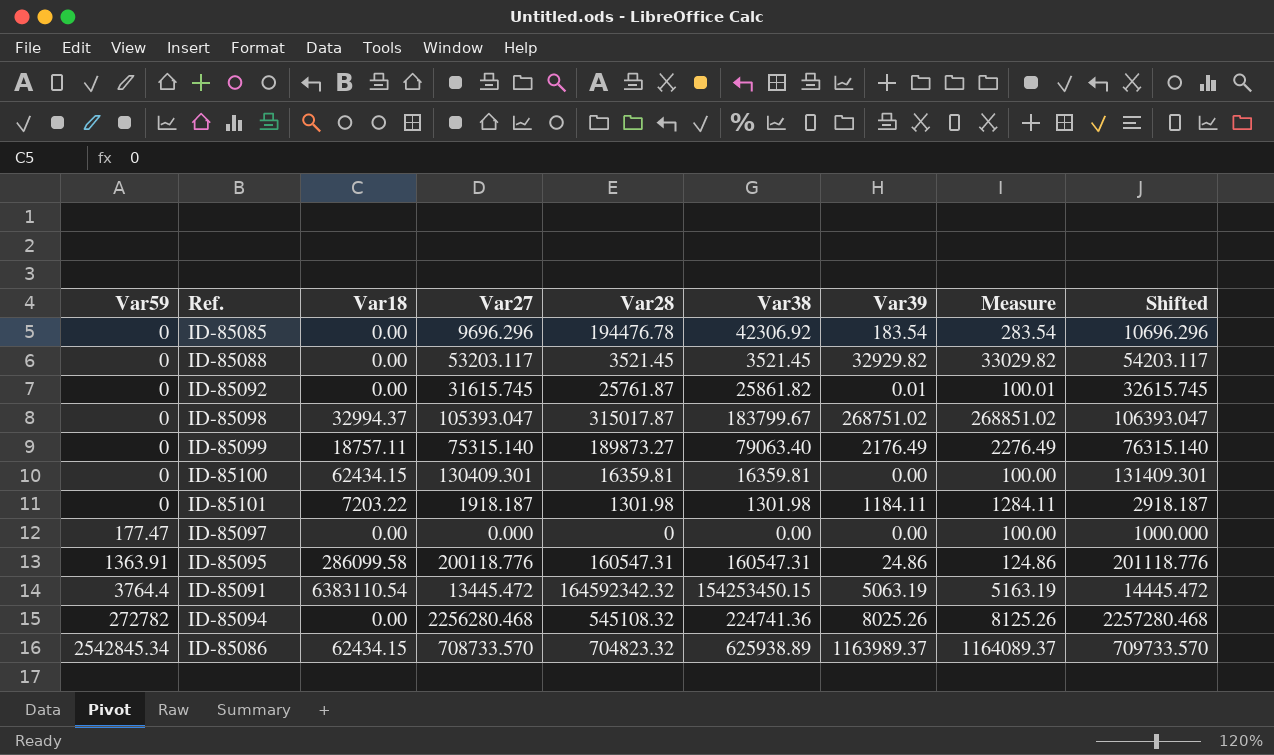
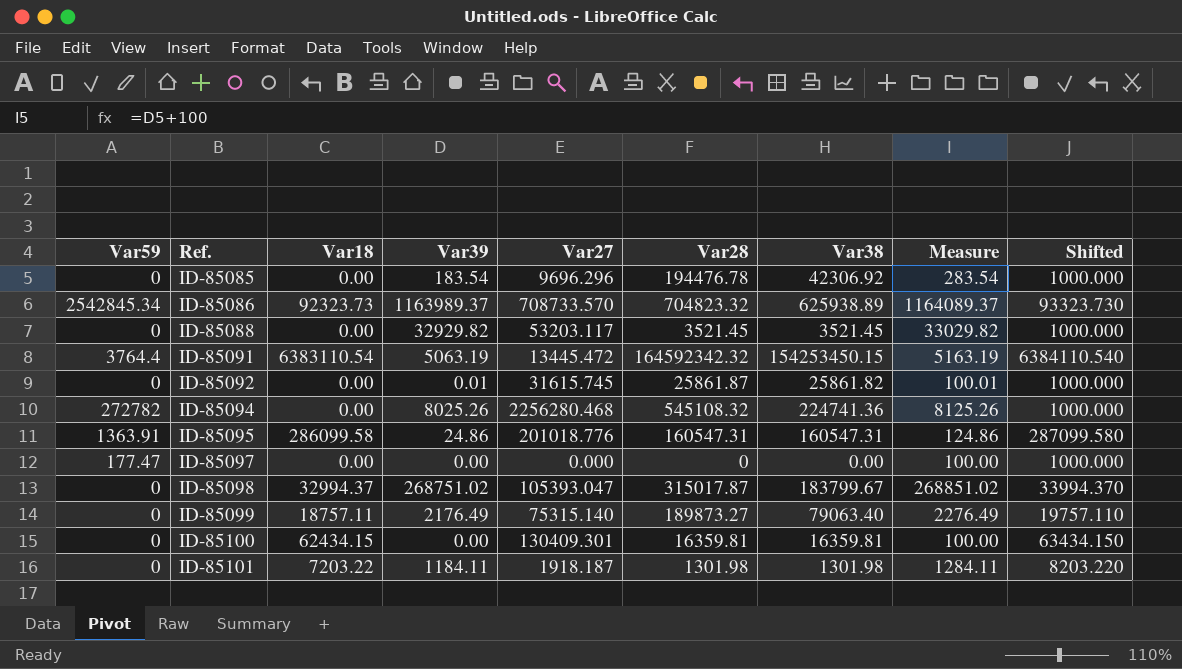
row order: Var59 ascending -> Ref. ascending
column Var39 | position: 7 -> 4
column Shifted | formula: [Var27] + 1000 -> [Var18] + 1000
ID-85086 | Var18: 62434.15 -> 92323.73
ID-85092 | Var28: 25761.87 -> 25861.87
ID-85095 | Var27: 200118.776 -> 201018.776

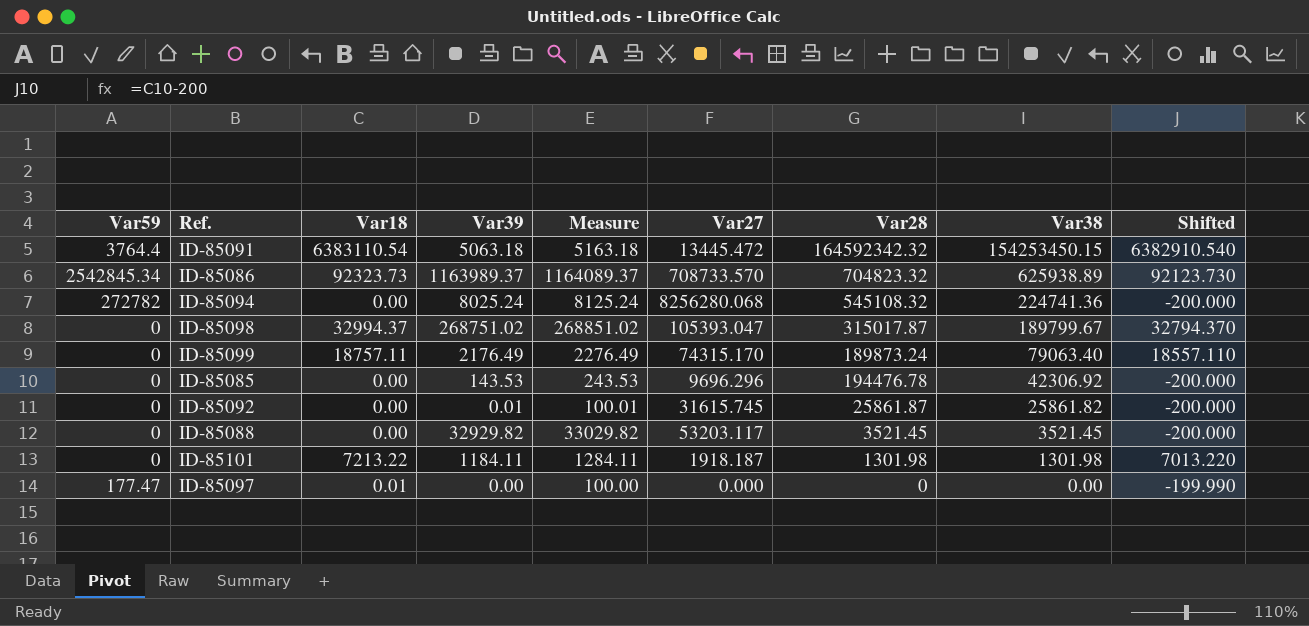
row order: Ref. ascending -> Var38 descending
column Measure | position: 8 -> 5
column Shifted | formula: [Var18] + 1000 -> [Var18] - 200
row ID-85095: 1363.91 | 286099.58 | 24.86 | 201018.776 | 160547.31 | 160547.31 | 124.86 | 287099.580 -> none
row ID-85100: 0 | 62434.15 | 0.00 | 130409.301 | 16359.81 | 16359.81 | 100.00 | 63434.150 -> none
ID-85091 | Var39: 5063.19 -> 5063.18
ID-85091 | Measure: 5163.19 -> 5163.18
ID-85094 | Var39: 8025.26 -> 8025.24
ID-85094 | Measure: 8125.26 -> 8125.24
ID-85094 | Var27: 2256280.468 -> 8256280.068
ID-85098 | Var38: 183799.67 -> 189799.67
ID-85099 | Var27: 75315.140 -> 74315.170
ID-85099 | Var28: 189873.27 -> 189873.24
ID-85085 | Var39: 183.54 -> 143.53
ID-85085 | Measure: 283.54 -> 243.53
ID-85101 | Var18: 7203.22 -> 7213.22
ID-85097 | Var18: 0.00 -> 0.01

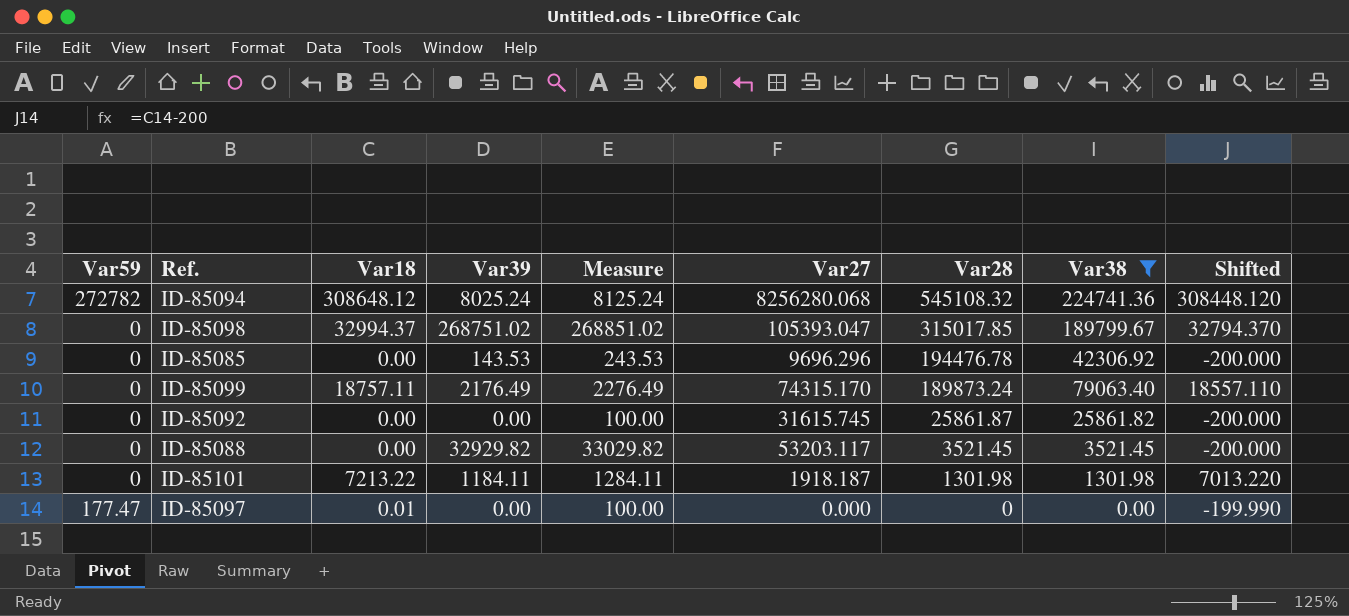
filter: none -> Var38 <= 224741.36
row order: Var38 descending -> Var28 descending
ID-85094 | Var18: 0.00 -> 308648.12
ID-85094 | Shifted: -200.000 -> 308448.120
ID-85098 | Var28: 315017.87 -> 315017.85
ID-85092 | Var39: 0.01 -> 0.00
ID-85092 | Measure: 100.01 -> 100.00

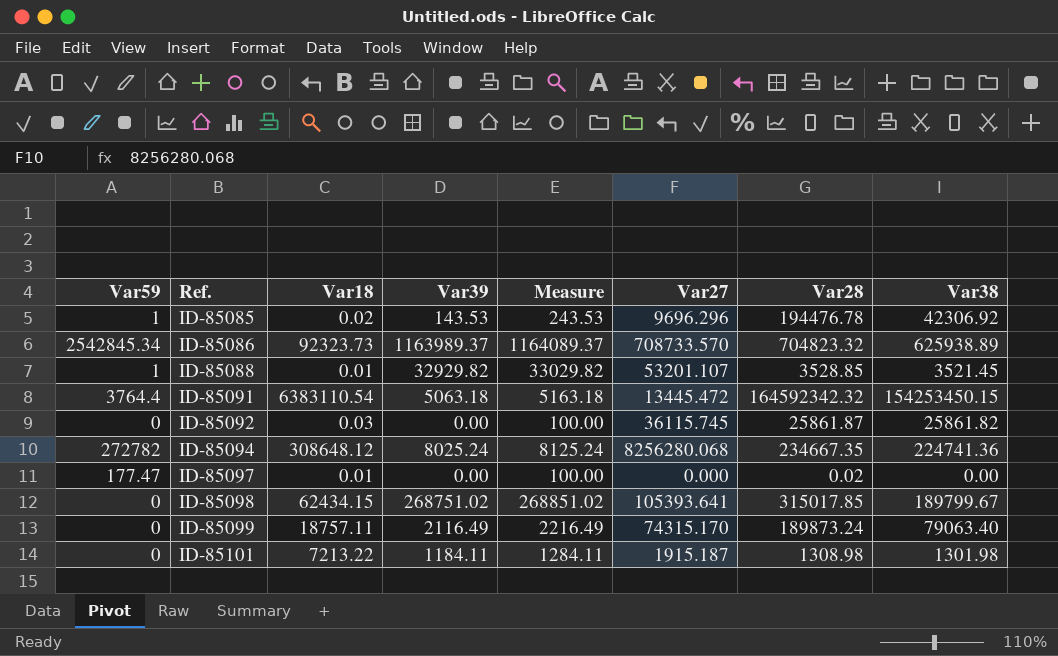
filter: Var38 <= 224741.36 -> none
row order: Var28 descending -> Ref. ascending
column Shifted | formula: [Var18] - 200 -> none
ID-85085 | Var59: 0 -> 1
ID-85085 | Var18: 0.00 -> 0.02
ID-85088 | Var59: 0 -> 1
ID-85088 | Var18: 0.00 -> 0.01
ID-85088 | Var27: 53203.117 -> 53201.107
ID-85088 | Var28: 3521.45 -> 3528.85
ID-85092 | Var18: 0.00 -> 0.03
ID-85092 | Var27: 31615.745 -> 36115.745
ID-85094 | Var28: 545108.32 -> 234667.35
ID-85097 | Var28: 0 -> 0.02
ID-85098 | Var18: 32994.37 -> 62434.15
ID-85098 | Var27: 105393.047 -> 105393.641
ID-85099 | Var39: 2176.49 -> 2116.49
ID-85099 | Measure: 2276.49 -> 2216.49
ID-85101 | Var27: 1918.187 -> 1915.187
ID-85101 | Var28: 1301.98 -> 1308.98

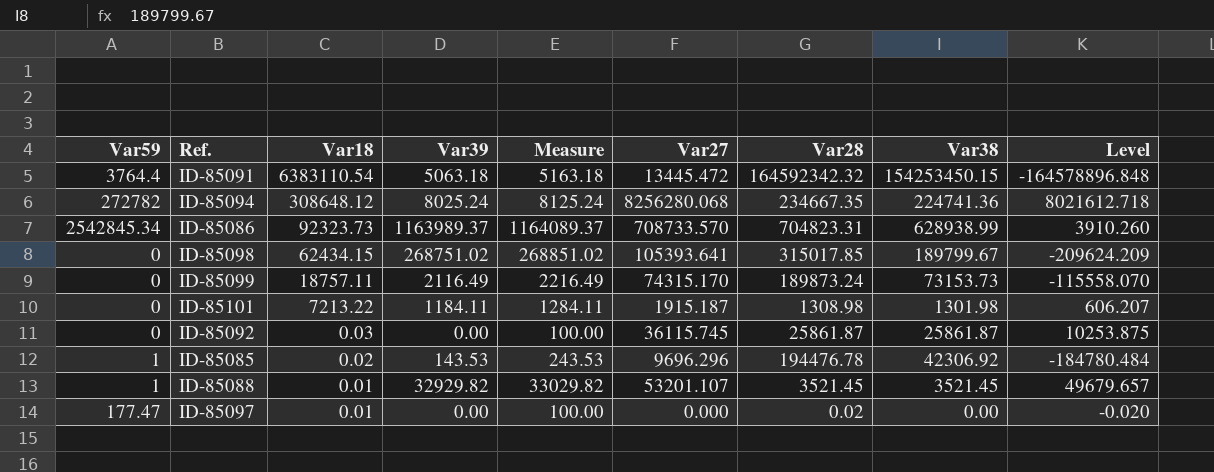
row order: Ref. ascending -> Var18 descending
column Level | formula: none -> [Var27] - [Var28]
ID-85086 | Var28: 704823.32 -> 704823.31
ID-85086 | Var38: 625938.89 -> 628938.99
ID-85099 | Var38: 79063.40 -> 73153.73
ID-85092 | Var38: 25861.82 -> 25861.87
ID-85088 | Var28: 3528.85 -> 3521.45

